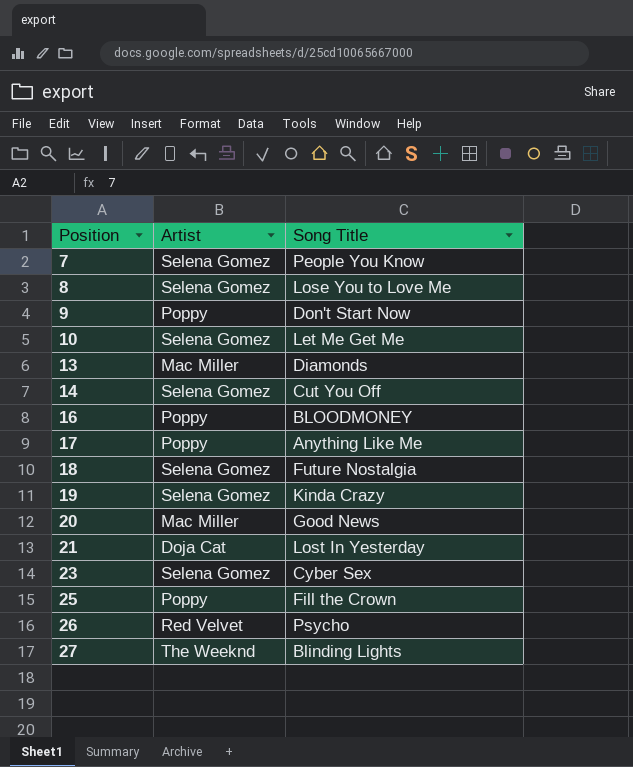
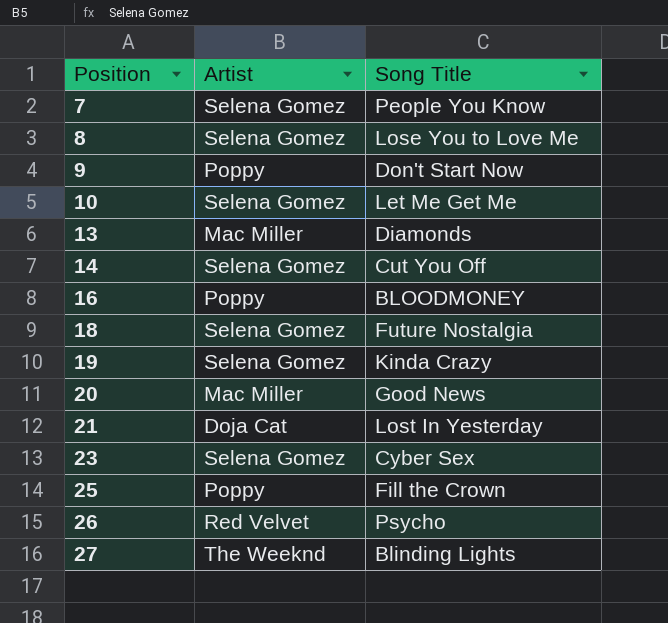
row 17: Poppy | Anything Like Me -> none

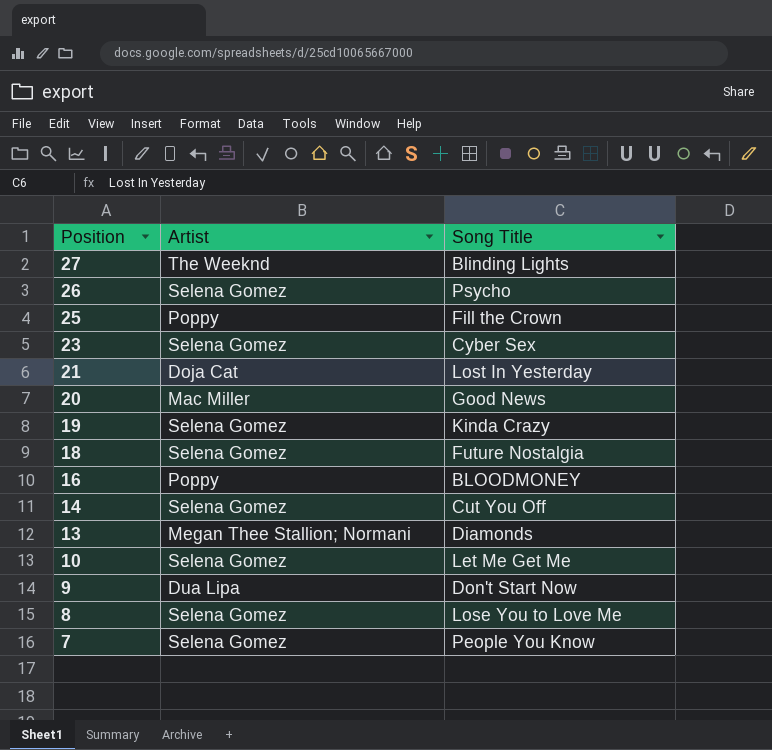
row order: Position ascending -> Position descending
26 | Artist: Red Velvet -> Selena Gomez
13 | Artist: Mac Miller -> Megan Thee Stallion; Normani
9 | Artist: Poppy -> Dua Lipa

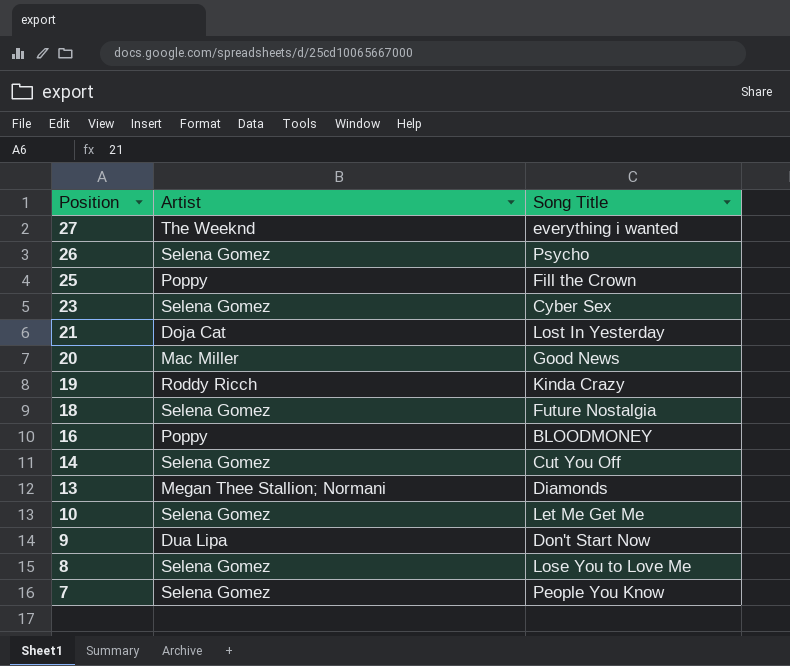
27 | Song Title: Blinding Lights -> everything i wanted
19 | Artist: Selena Gomez -> Roddy Ricch

